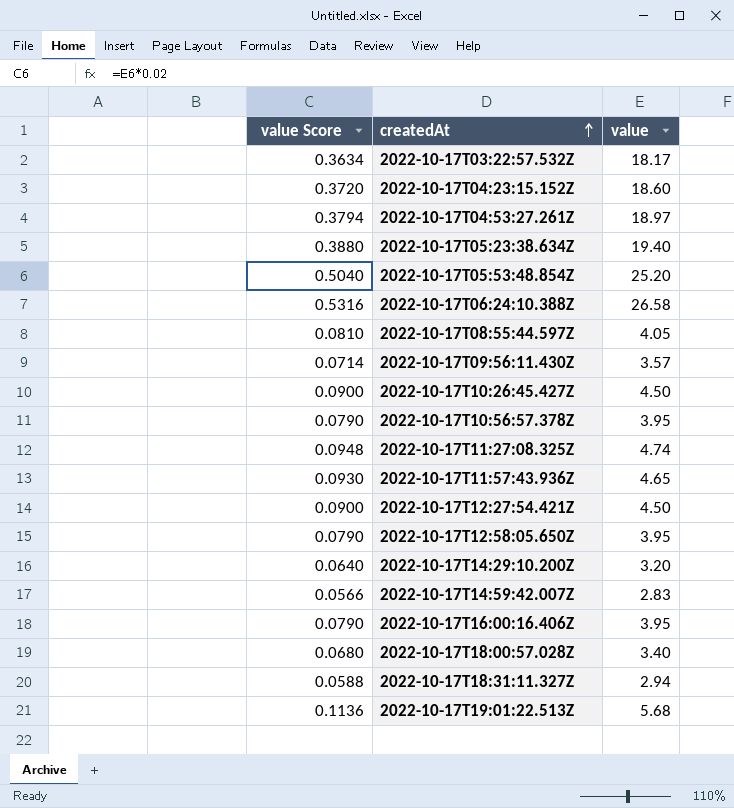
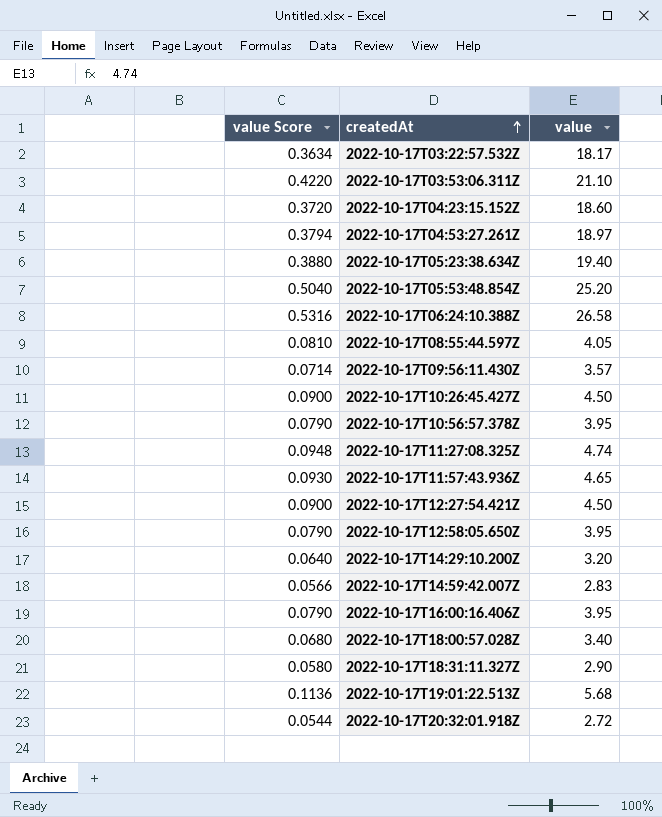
row 2022-10-17T03:53:06.311Z: none -> 0.4220 | 21.10
2022-10-17T18:31:11.327Z | value Score: 0.0588 -> 0.0580
2022-10-17T18:31:11.327Z | value: 2.94 -> 2.90
row 2022-10-17T20:32:01.918Z: none -> 0.0544 | 2.72

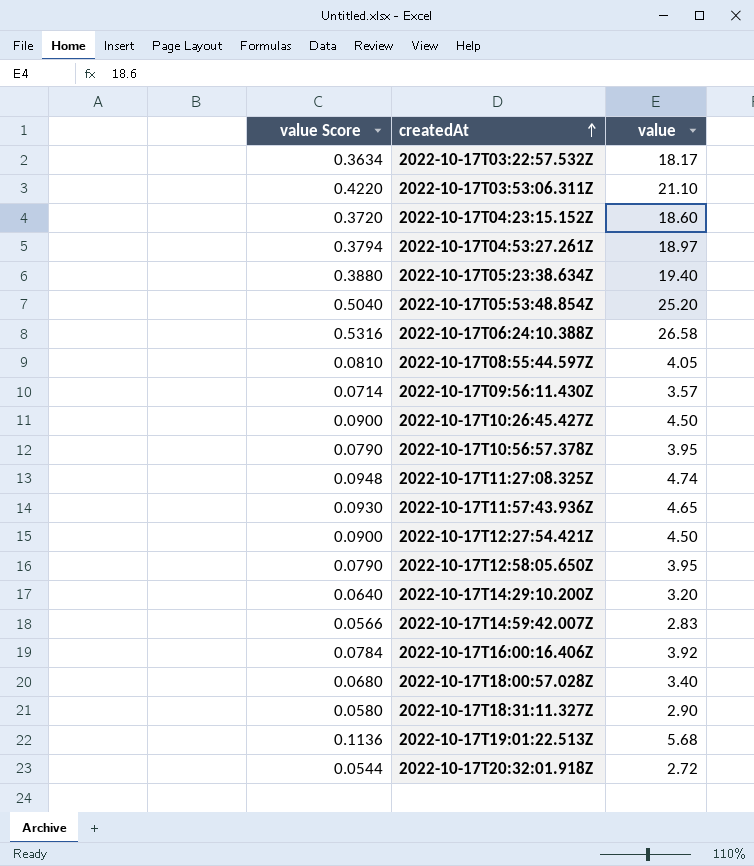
2022-10-17T16:00:16.406Z | value Score: 0.0790 -> 0.0784
2022-10-17T16:00:16.406Z | value: 3.95 -> 3.92

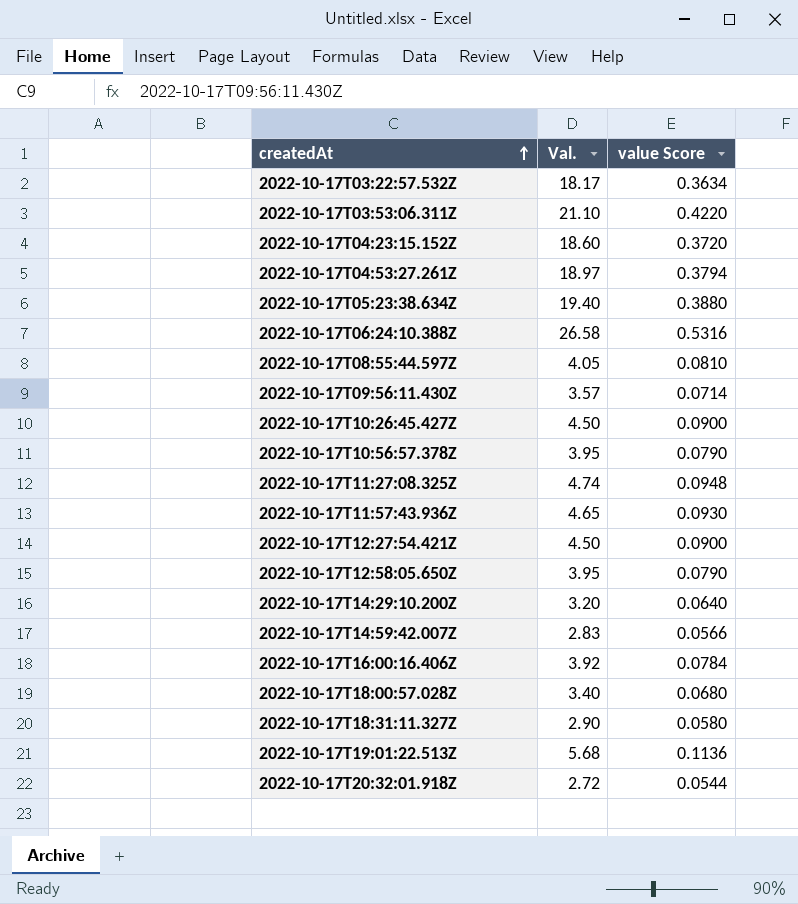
column name: value -> Val.
column value Score | position: 1 -> 3
row 2022-10-17T05:53:48.854Z: 0.5040 | 25.20 -> none

